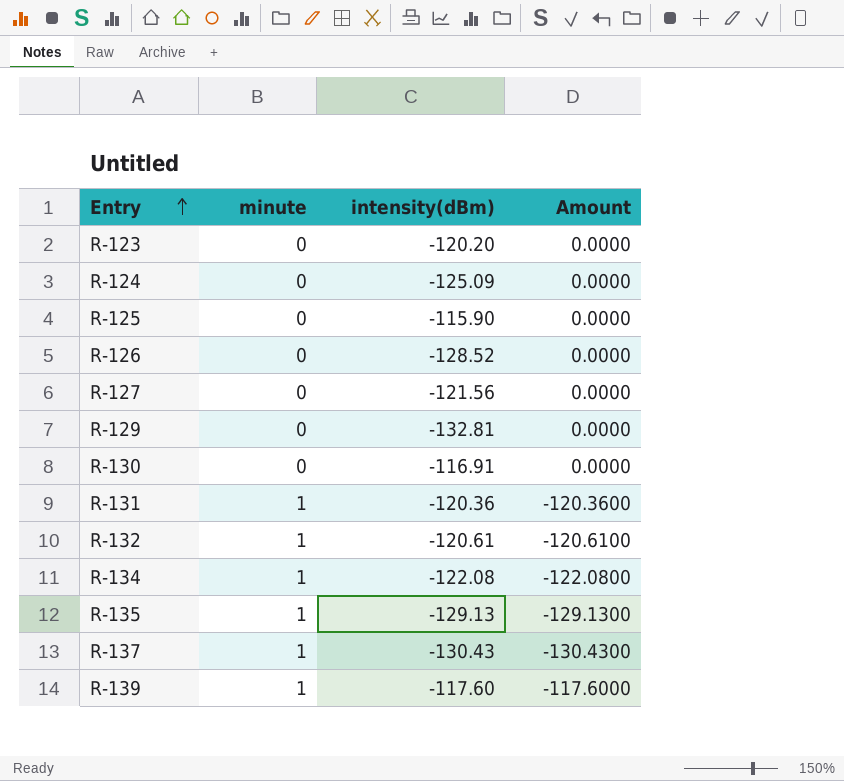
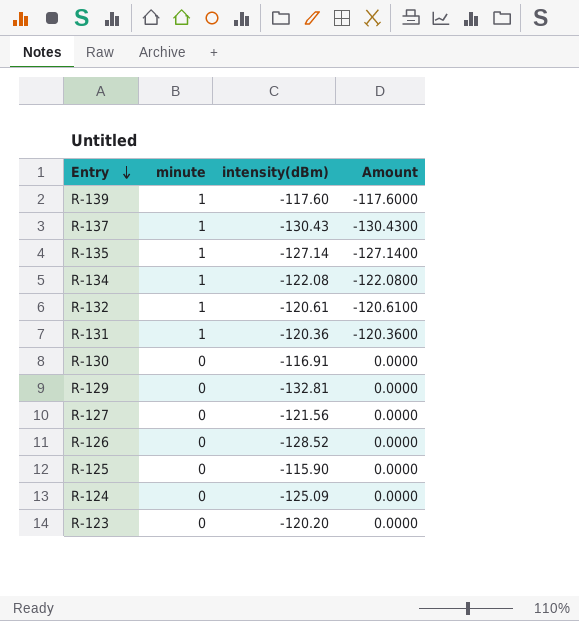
row order: Entry ascending -> Entry descending
R-135 | intensity(dBm): -129.13 -> -127.14
R-135 | Amount: -129.1300 -> -127.1400

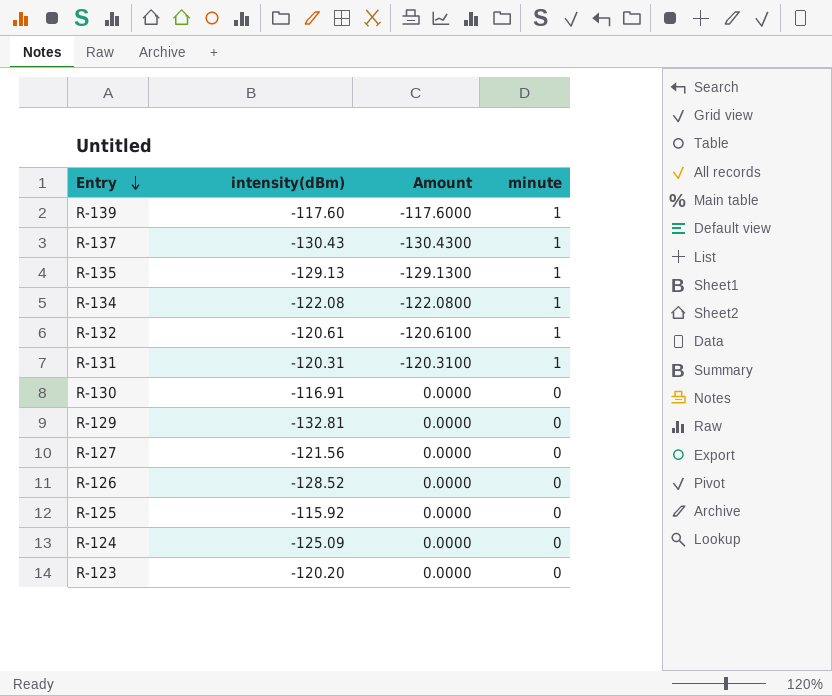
column minute | position: 2 -> 4
R-135 | intensity(dBm): -127.14 -> -129.13
R-135 | Amount: -127.1400 -> -129.1300
R-131 | intensity(dBm): -120.36 -> -120.31
R-131 | Amount: -120.3600 -> -120.3100
R-125 | intensity(dBm): -115.90 -> -115.92

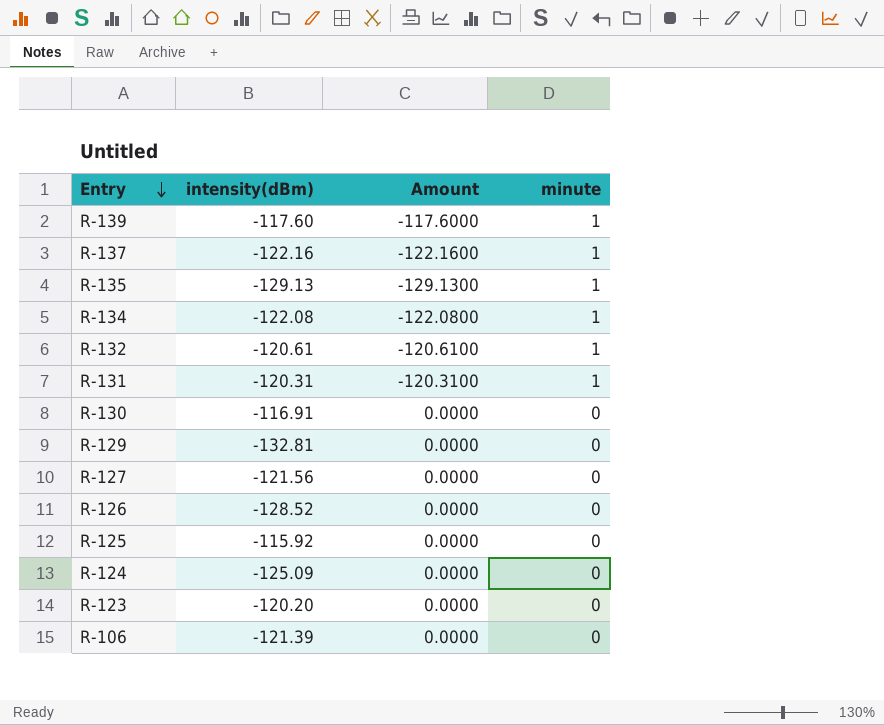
R-137 | intensity(dBm): -130.43 -> -122.16
R-137 | Amount: -130.4300 -> -122.1600
row R-106: none -> -121.39 | 0.0000 | 0

